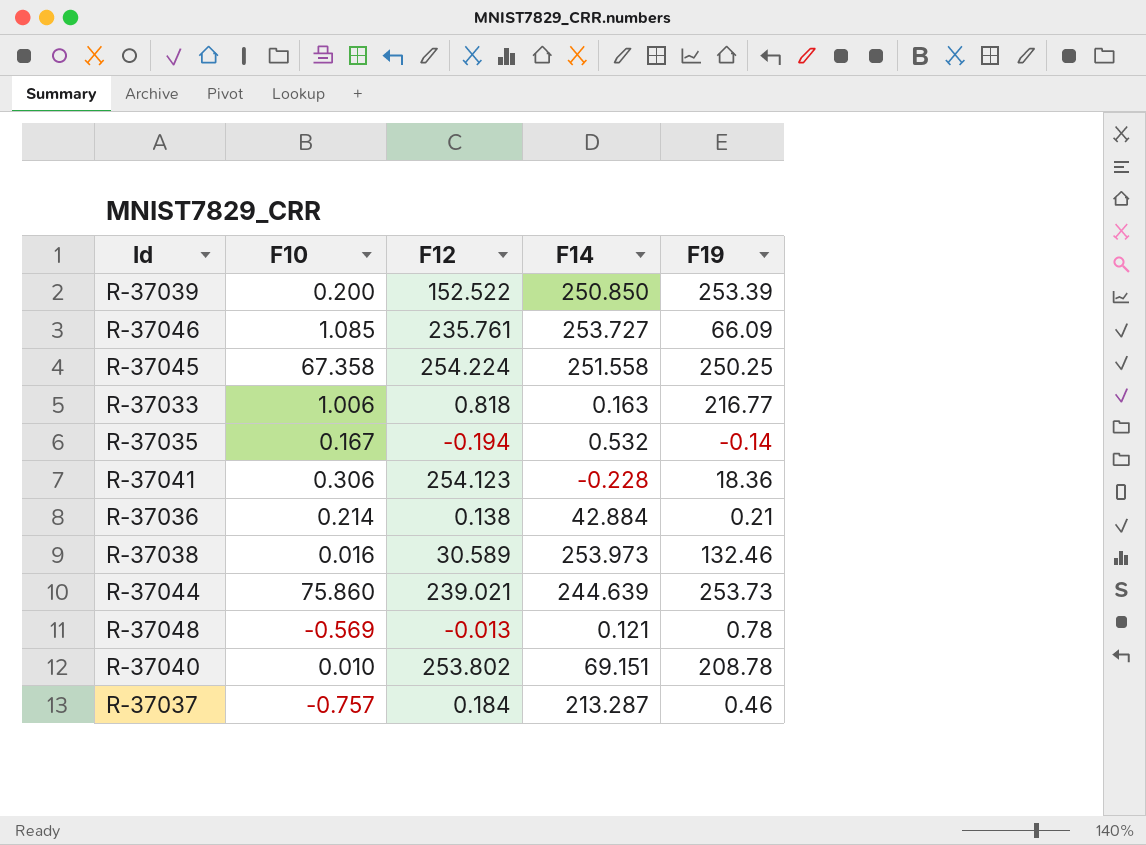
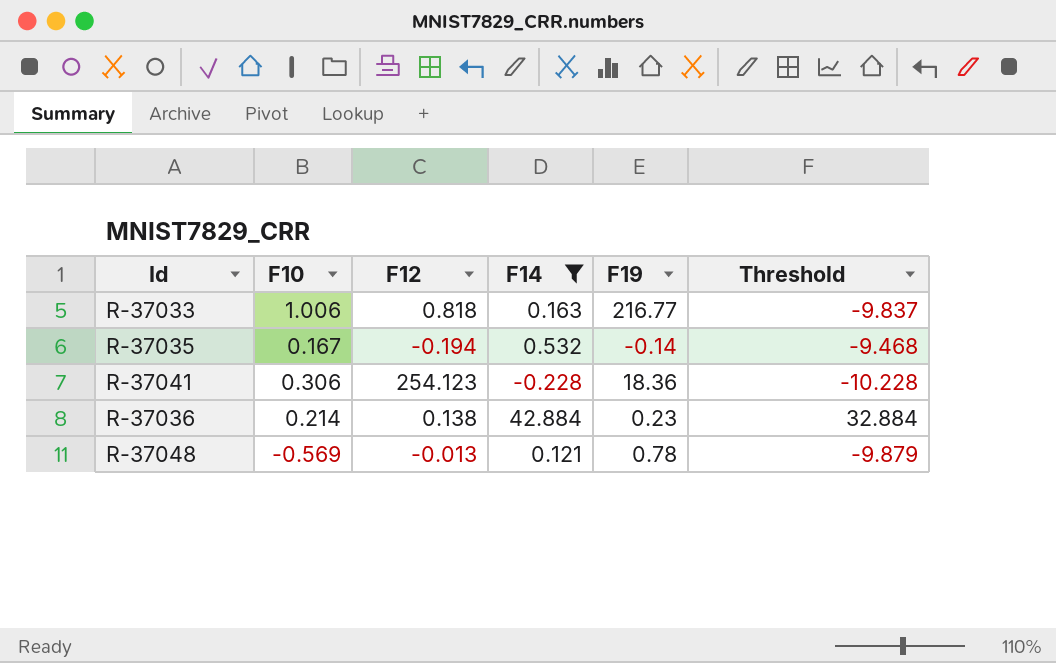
filter: none -> F14 <= 42.884
column Threshold | formula: none -> [F14] - 10
R-37036 | F19: 0.21 -> 0.23

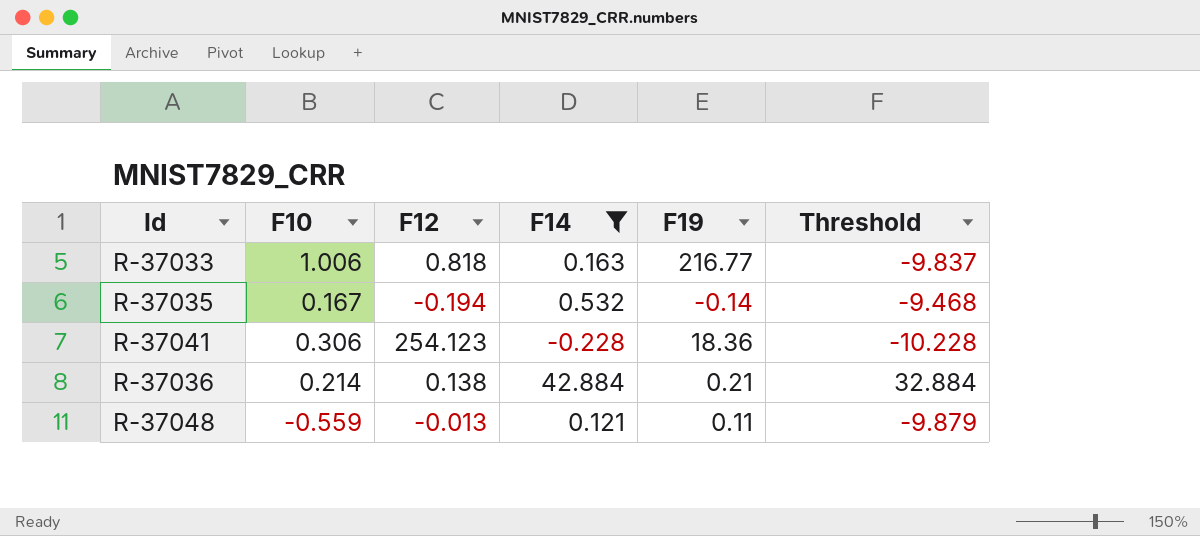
R-37036 | F19: 0.23 -> 0.21
R-37048 | F10: -0.569 -> -0.559
R-37048 | F19: 0.78 -> 0.11

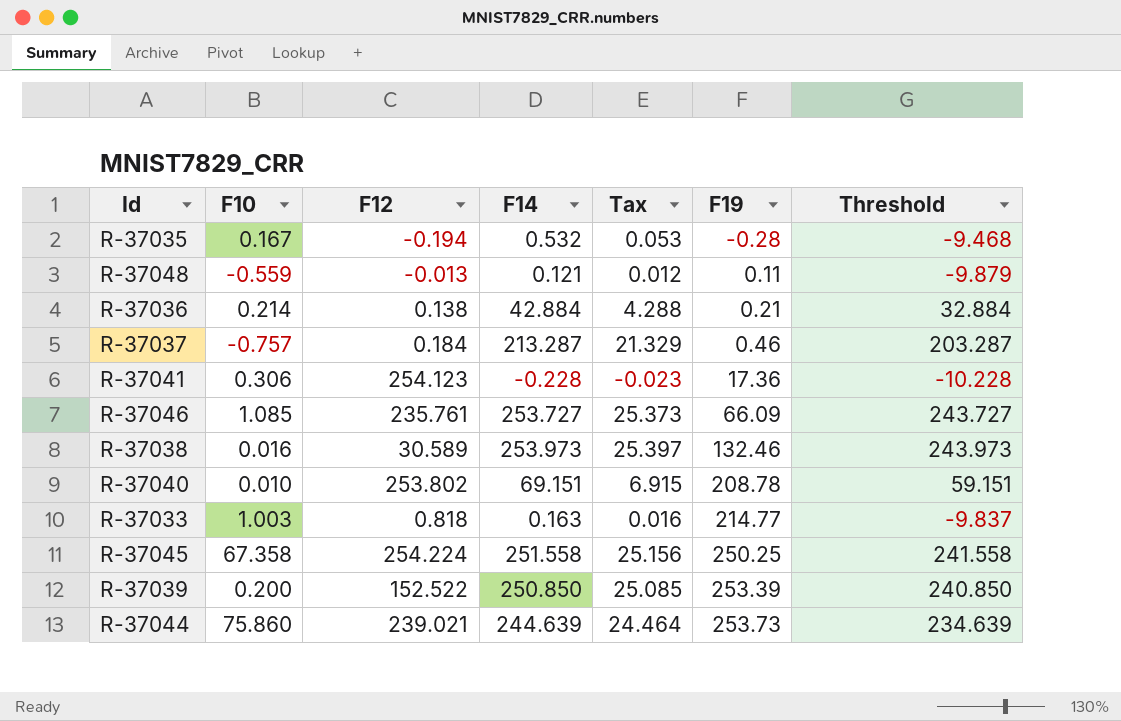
filter: F14 <= 42.884 -> none
row order: none -> F19 ascending
column Tax | formula: none -> [F14] * 0.1
R-37035 | F19: -0.14 -> -0.28
R-37041 | F19: 18.36 -> 17.36
R-37033 | F10: 1.006 -> 1.003
R-37033 | F19: 216.77 -> 214.77

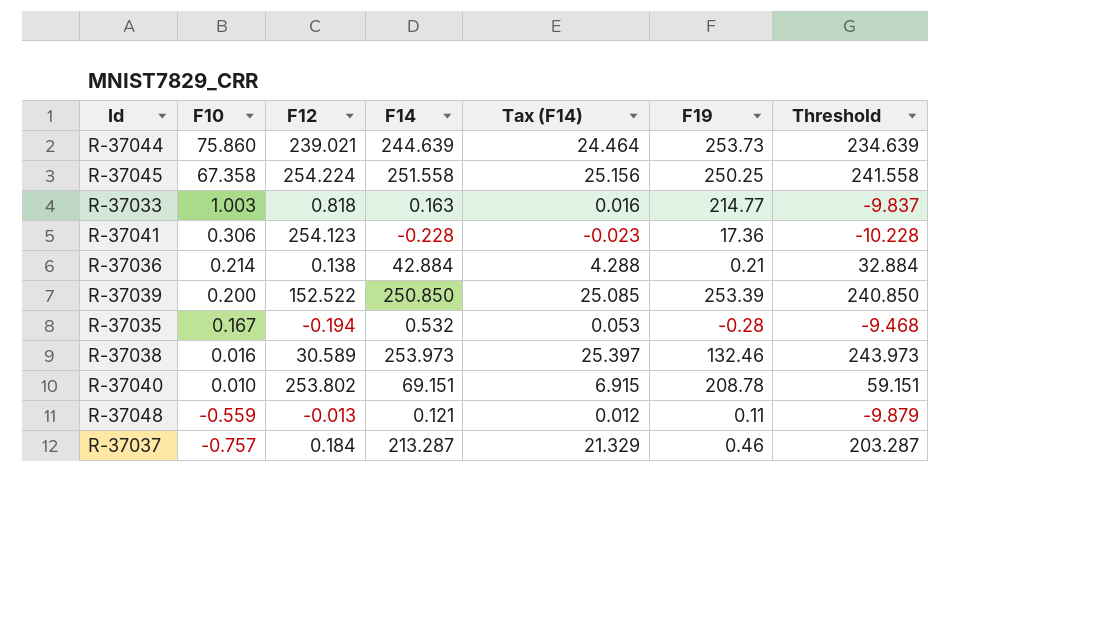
row order: F19 ascending -> F10 descending
column name: Tax -> Tax (F14)
row R-37046: 1.085 | 235.761 | 253.727 | 25.373 | 66.09 | 243.727 -> none

